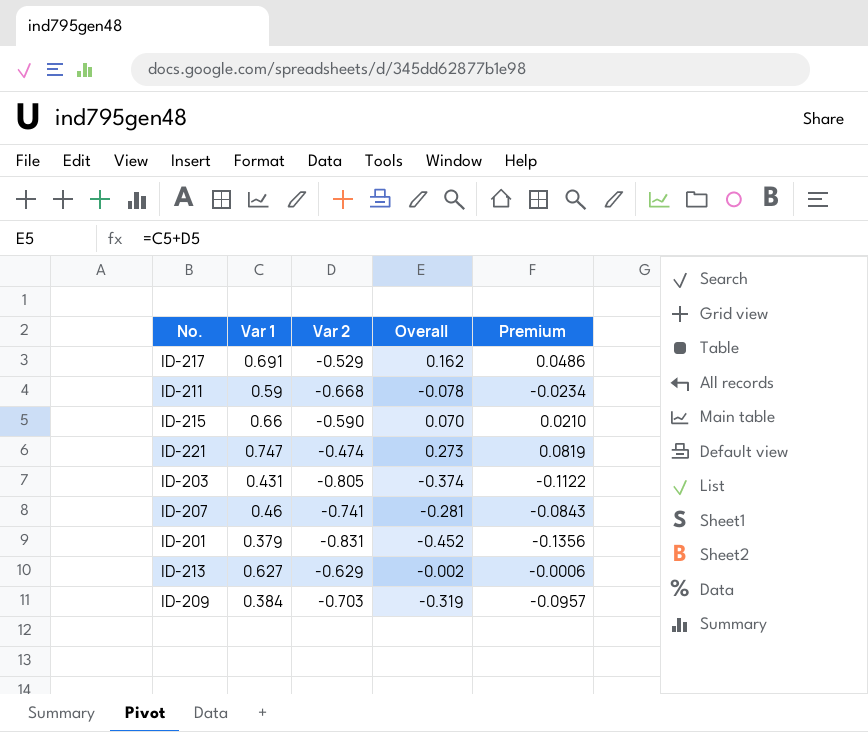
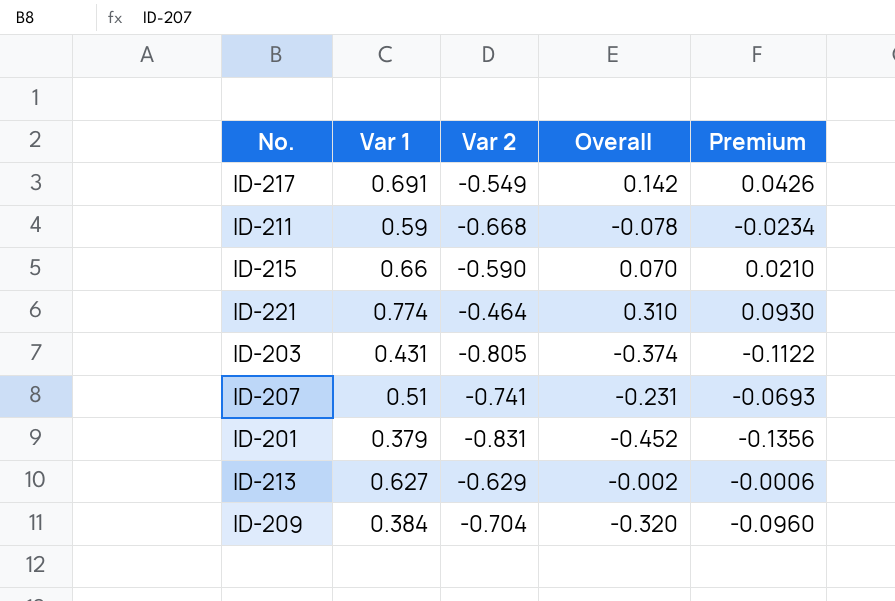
ID-217 | Var 2: -0.529 -> -0.549
ID-217 | Overall: 0.162 -> 0.142
ID-217 | Premium: 0.0486 -> 0.0426
ID-221 | Var 1: 0.747 -> 0.774
ID-221 | Var 2: -0.474 -> -0.464
ID-221 | Overall: 0.273 -> 0.310
ID-221 | Premium: 0.0819 -> 0.0930
ID-207 | Var 1: 0.46 -> 0.51
ID-207 | Overall: -0.281 -> -0.231
ID-207 | Premium: -0.0843 -> -0.0693
ID-209 | Var 2: -0.703 -> -0.704
ID-209 | Overall: -0.319 -> -0.320
ID-209 | Premium: -0.0957 -> -0.0960

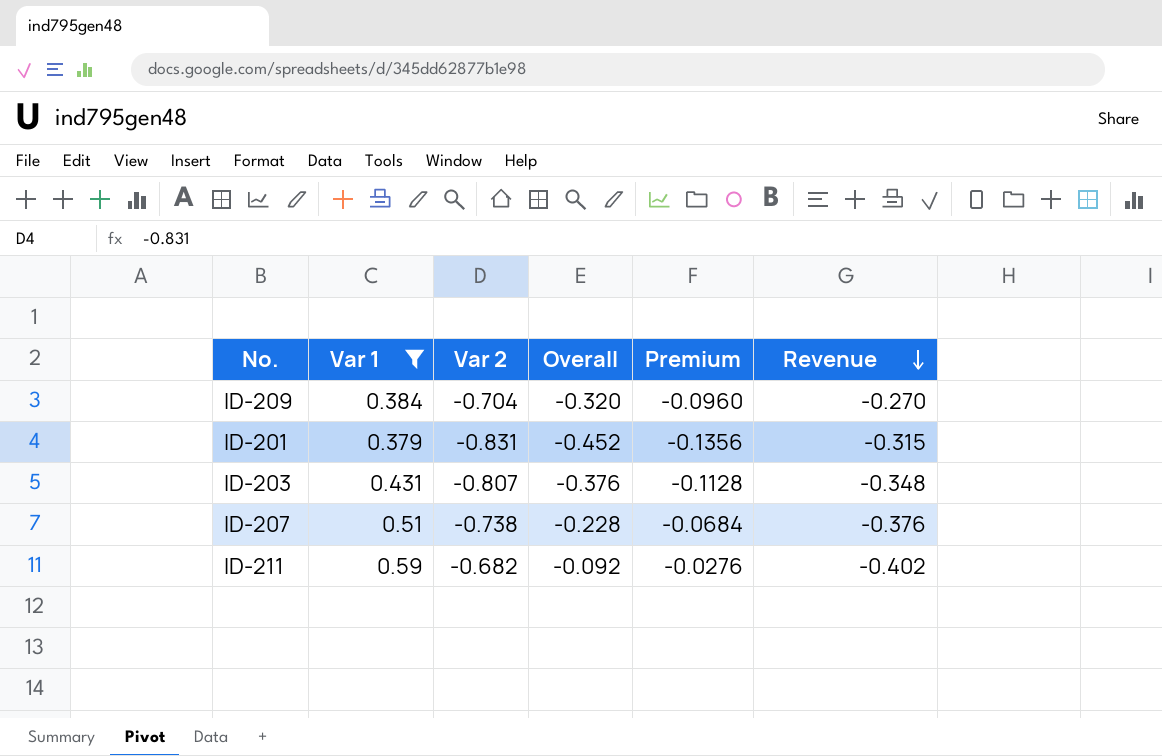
filter: none -> Var 1 <= 0.59
row order: none -> Revenue descending
column Revenue | formula: none -> [Var 1] * [Var 2]
ID-203 | Var 2: -0.805 -> -0.807
ID-203 | Overall: -0.374 -> -0.376
ID-203 | Premium: -0.1122 -> -0.1128
ID-207 | Var 2: -0.741 -> -0.738
ID-207 | Overall: -0.231 -> -0.228
ID-207 | Premium: -0.0693 -> -0.0684
ID-211 | Var 2: -0.668 -> -0.682
ID-211 | Overall: -0.078 -> -0.092
ID-211 | Premium: -0.0234 -> -0.0276

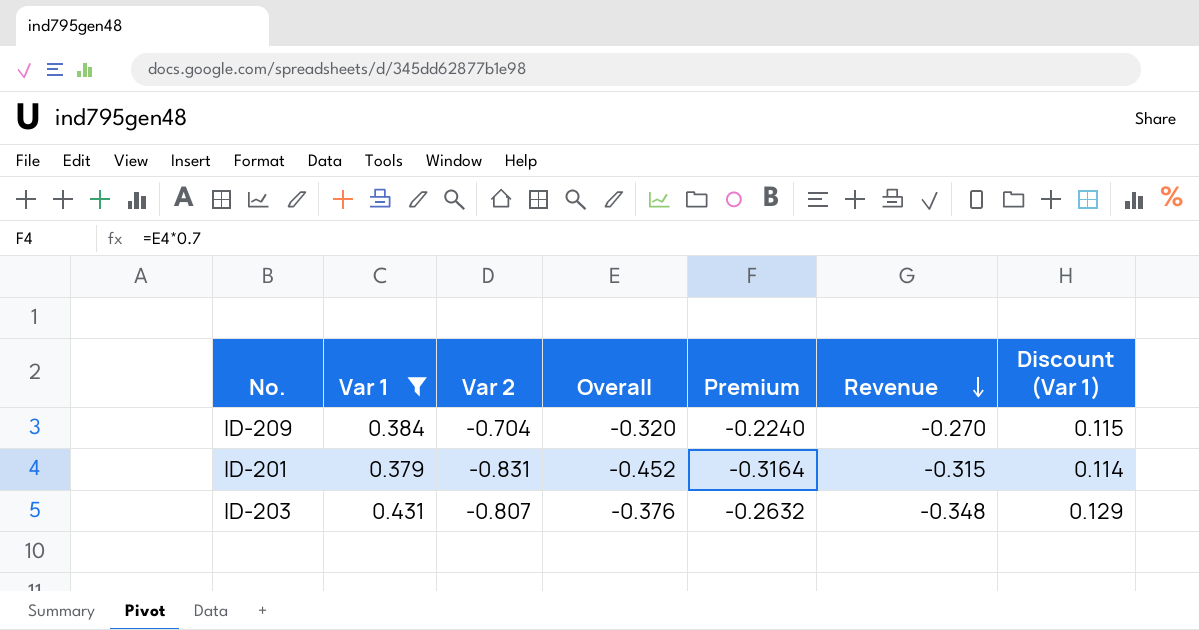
column Premium | formula: [Overall] * 0.3 -> [Overall] * 0.7
column Discount (Var 1) | formula: none -> [Var 1] * 0.3
row ID-207: 0.51 | -0.738 | -0.228 | -0.0684 | -0.376 -> none
row ID-211: 0.59 | -0.682 | -0.092 | -0.0276 | -0.402 -> none

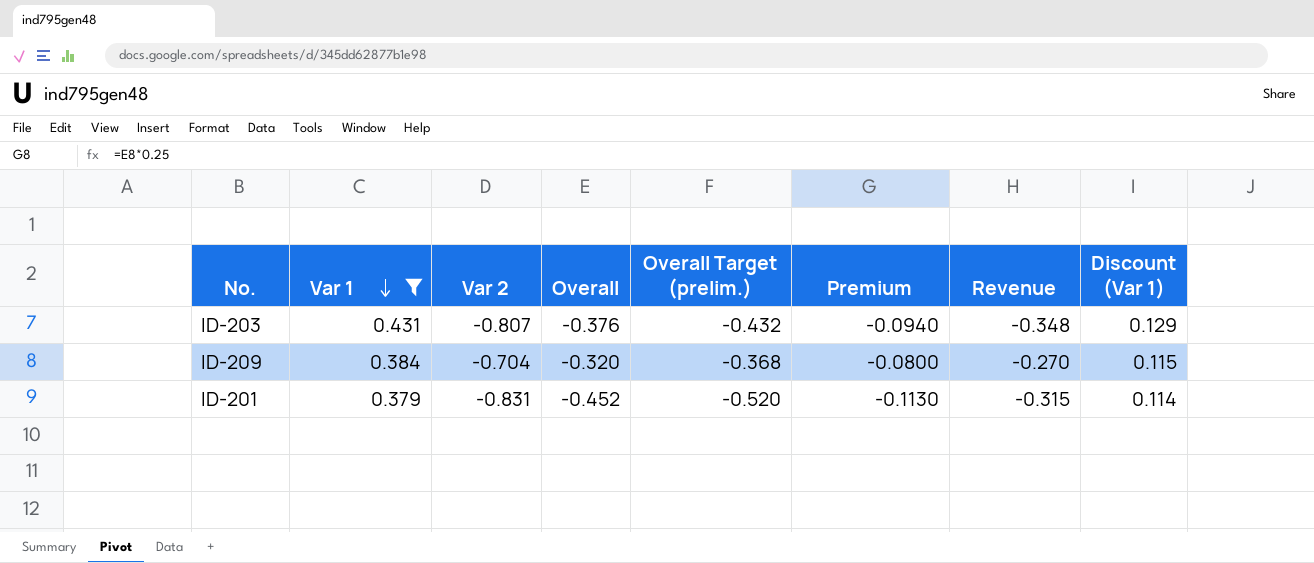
row order: Revenue descending -> Var 1 descending
column Overall Target (prelim.) | formula: none -> [Overall] * 1.15
column Premium | formula: [Overall] * 0.7 -> [Overall] * 0.25

